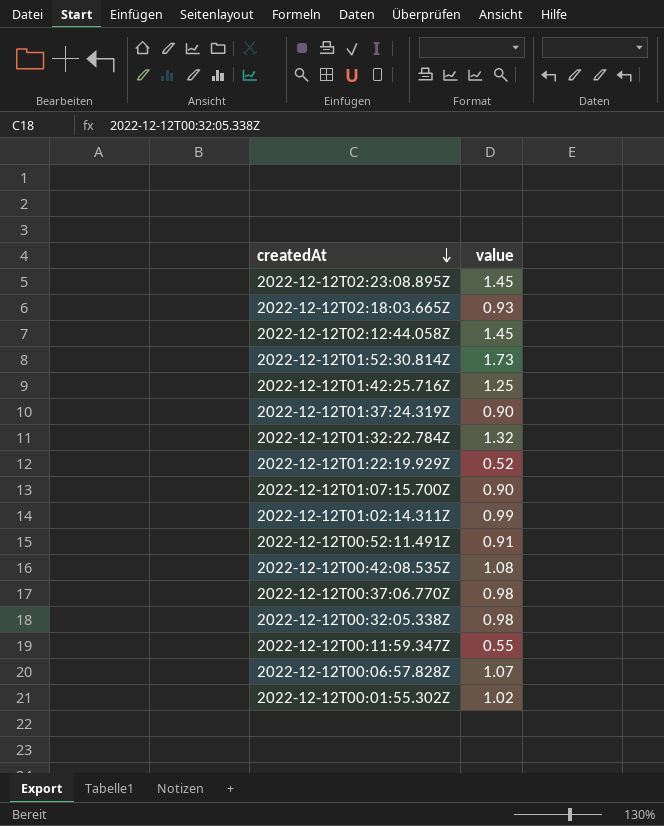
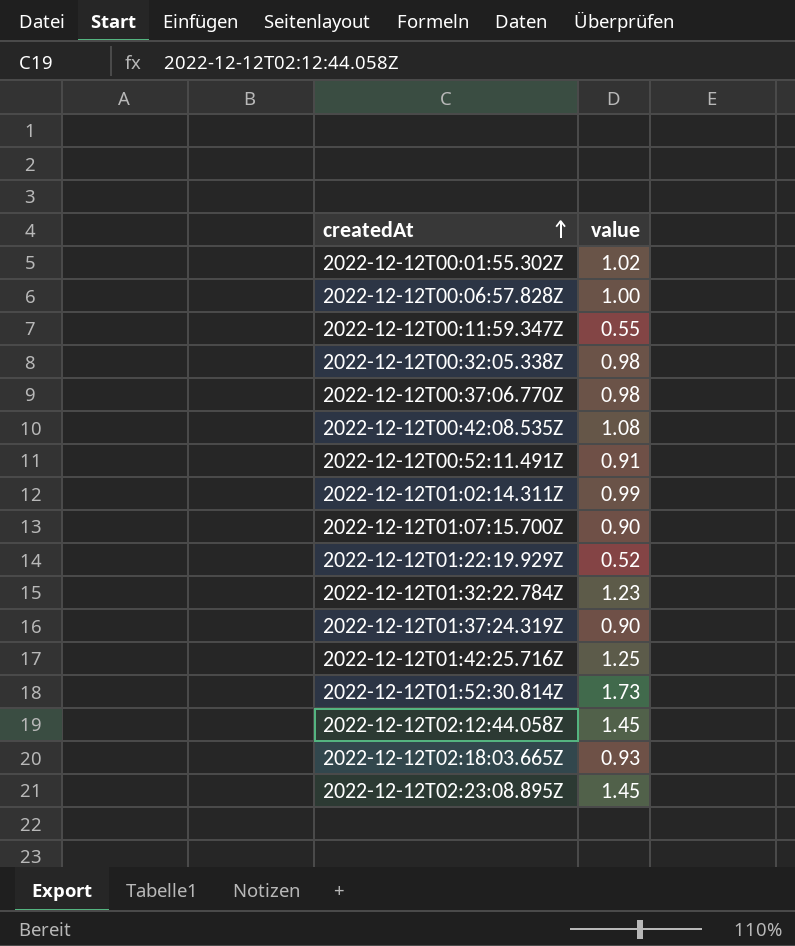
row order: createdAt descending -> createdAt ascending
2022-12-12T00:06:57.828Z | value: 1.07 -> 1.00
2022-12-12T01:32:22.784Z | value: 1.32 -> 1.23

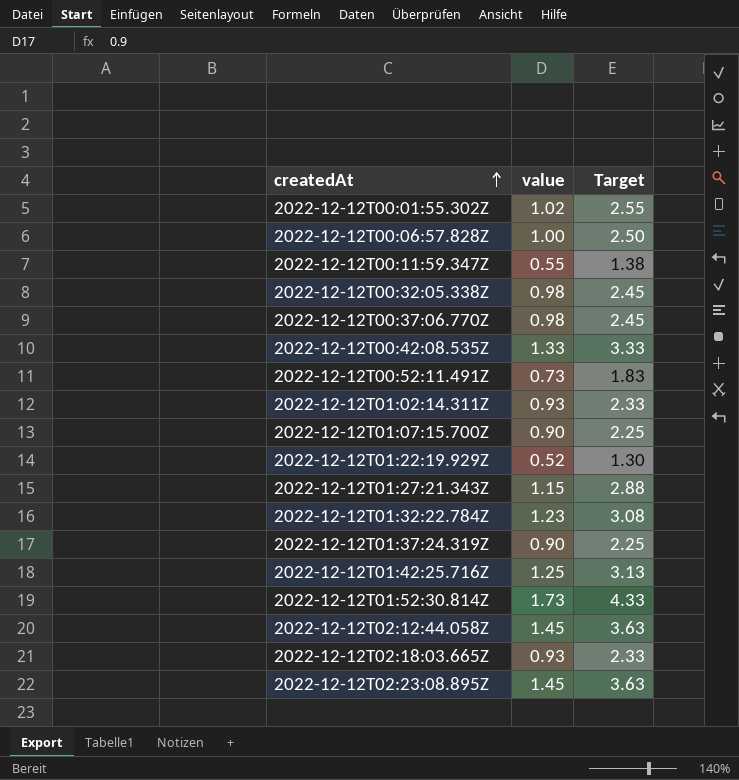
column Target | formula: none -> [value] * 2.5
2022-12-12T00:42:08.535Z | value: 1.08 -> 1.33
2022-12-12T00:52:11.491Z | value: 0.91 -> 0.73
2022-12-12T01:02:14.311Z | value: 0.99 -> 0.93
row 2022-12-12T01:27:21.343Z: none -> 1.15 | 2.88

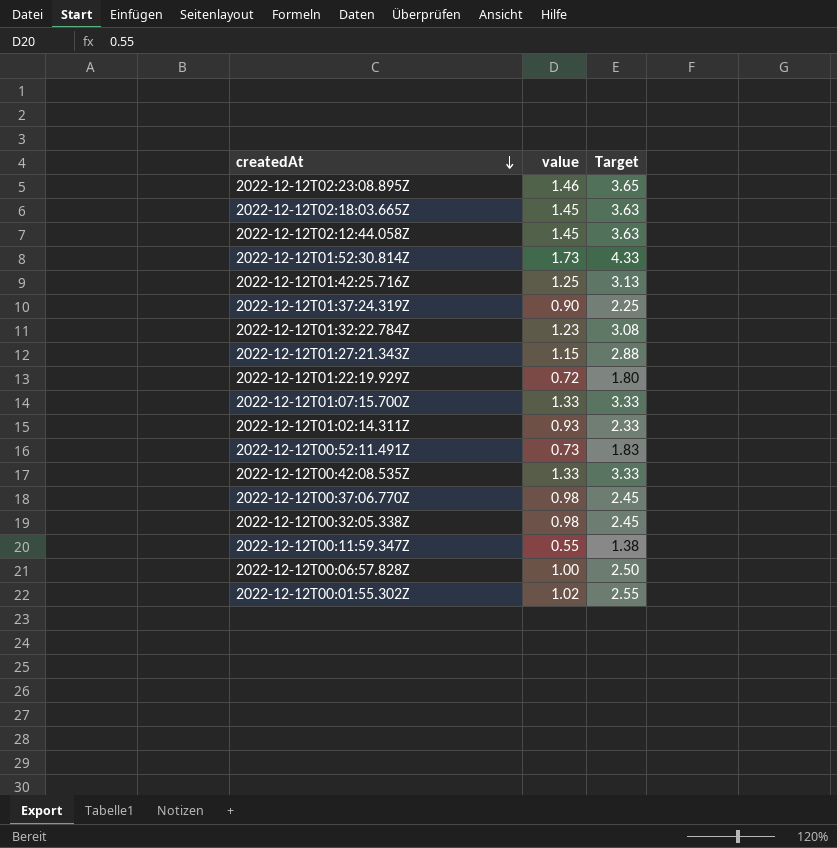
row order: createdAt ascending -> createdAt descending
2022-12-12T02:23:08.895Z | value: 1.45 -> 1.46
2022-12-12T02:23:08.895Z | Target: 3.63 -> 3.65
2022-12-12T02:18:03.665Z | value: 0.93 -> 1.45
2022-12-12T02:18:03.665Z | Target: 2.33 -> 3.63
2022-12-12T01:22:19.929Z | value: 0.52 -> 0.72
2022-12-12T01:22:19.929Z | Target: 1.30 -> 1.80
2022-12-12T01:07:15.700Z | value: 0.90 -> 1.33
2022-12-12T01:07:15.700Z | Target: 2.25 -> 3.33

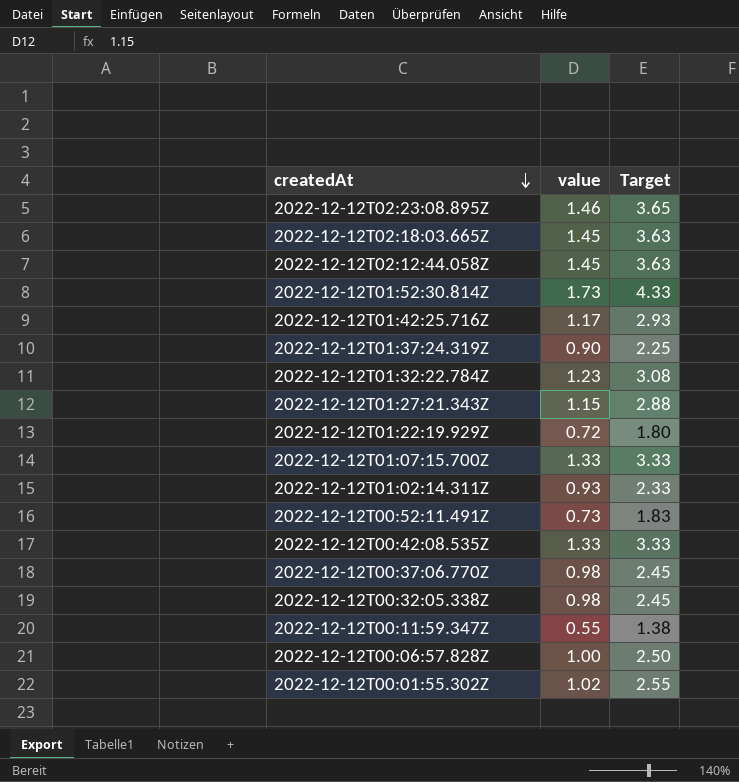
2022-12-12T01:42:25.716Z | value: 1.25 -> 1.17
2022-12-12T01:42:25.716Z | Target: 3.13 -> 2.93

